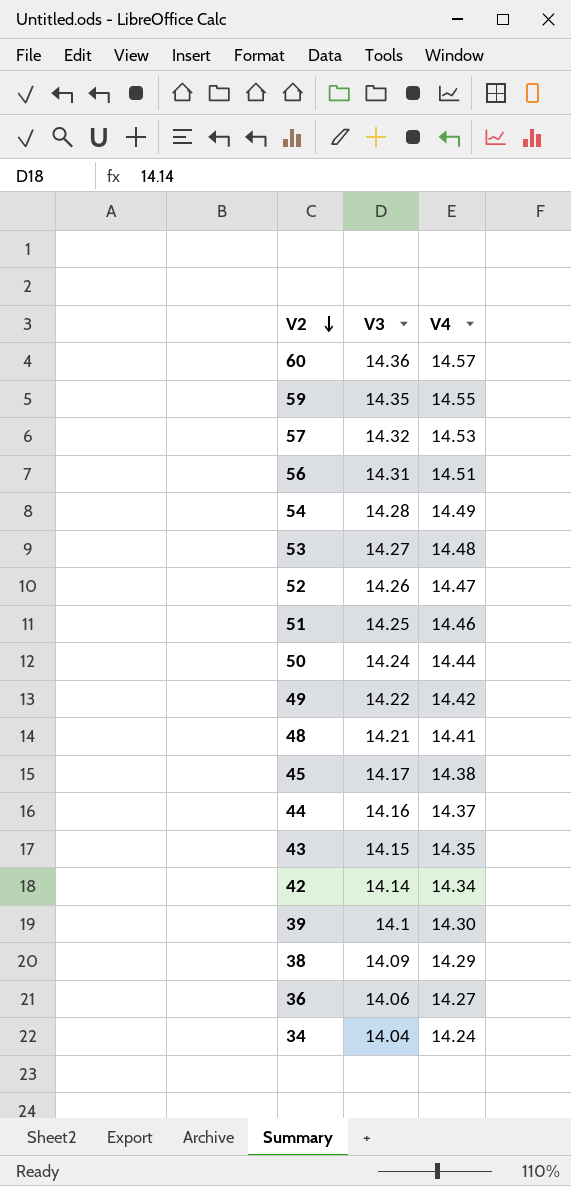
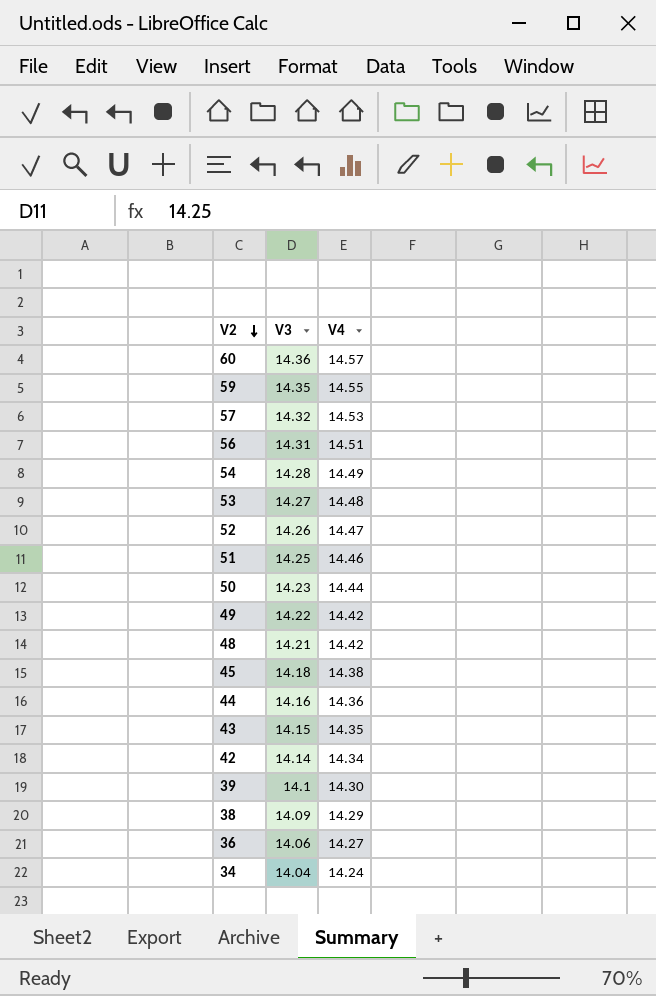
50 | V3: 14.24 -> 14.23
48 | V4: 14.41 -> 14.42
45 | V3: 14.17 -> 14.18
44 | V4: 14.37 -> 14.36

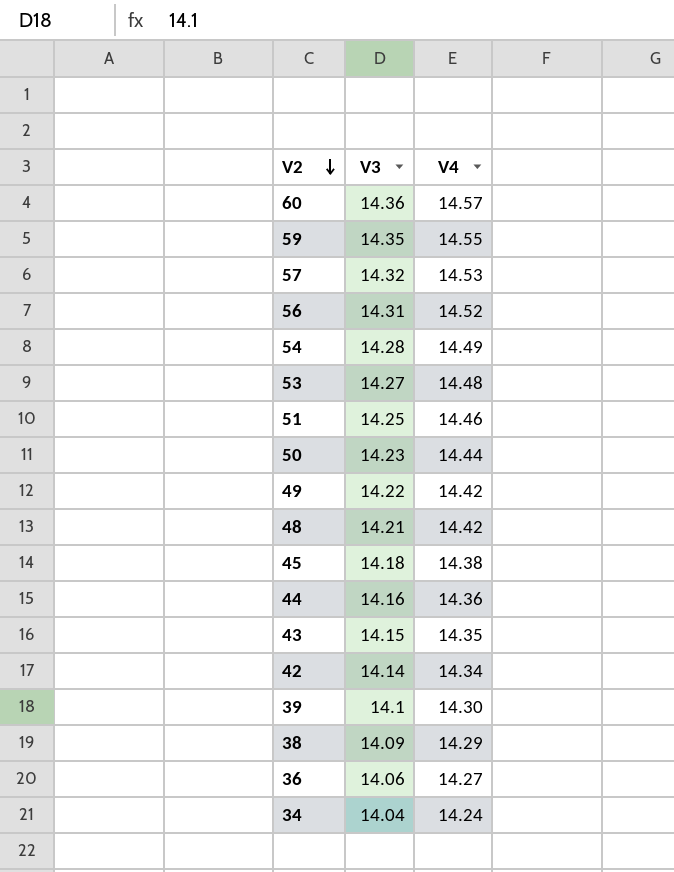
row 52: 14.26 | 14.47 -> none
56 | V4: 14.51 -> 14.52

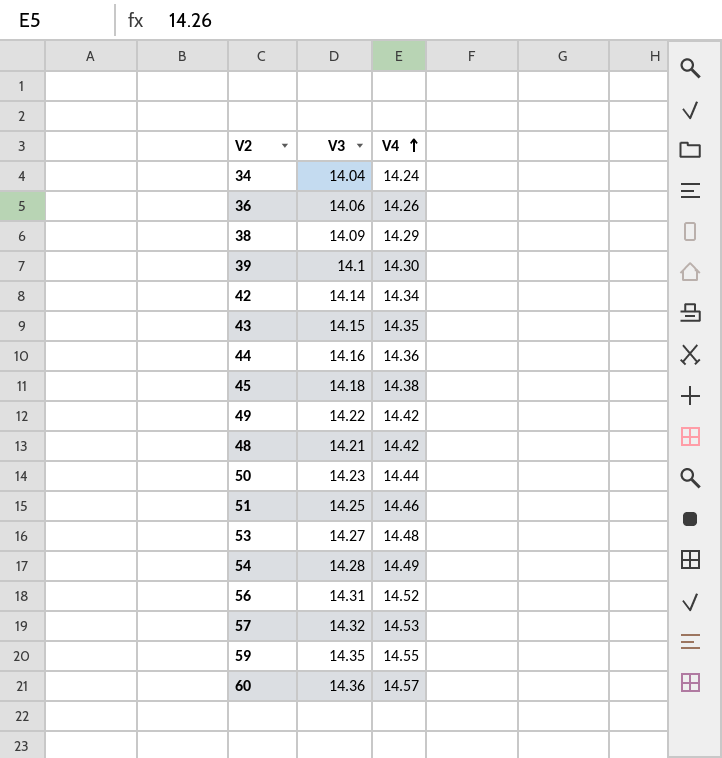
row order: V2 descending -> V4 ascending
36 | V4: 14.27 -> 14.26

